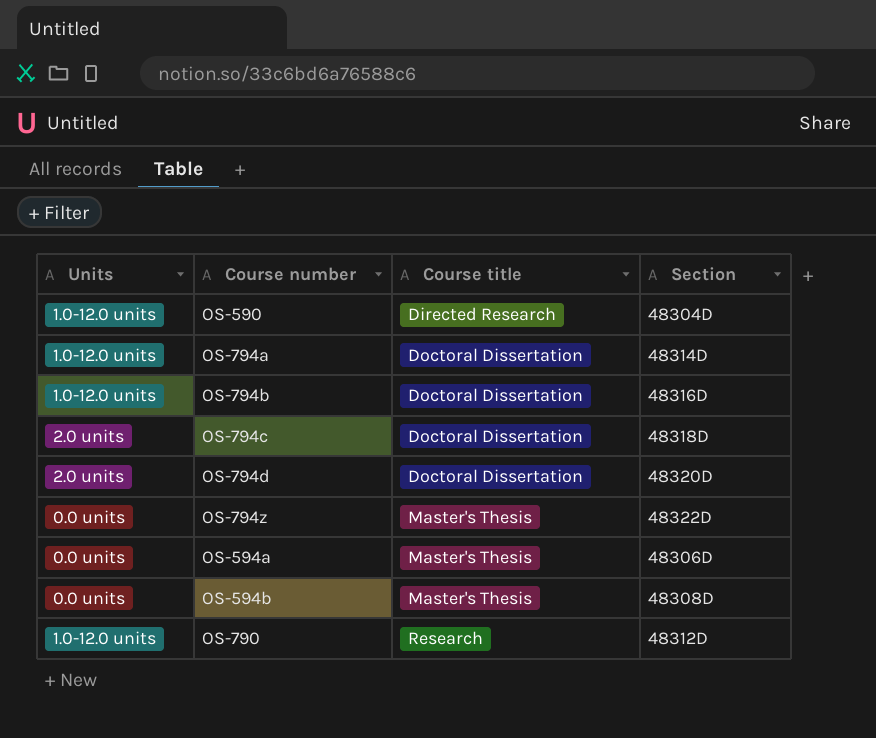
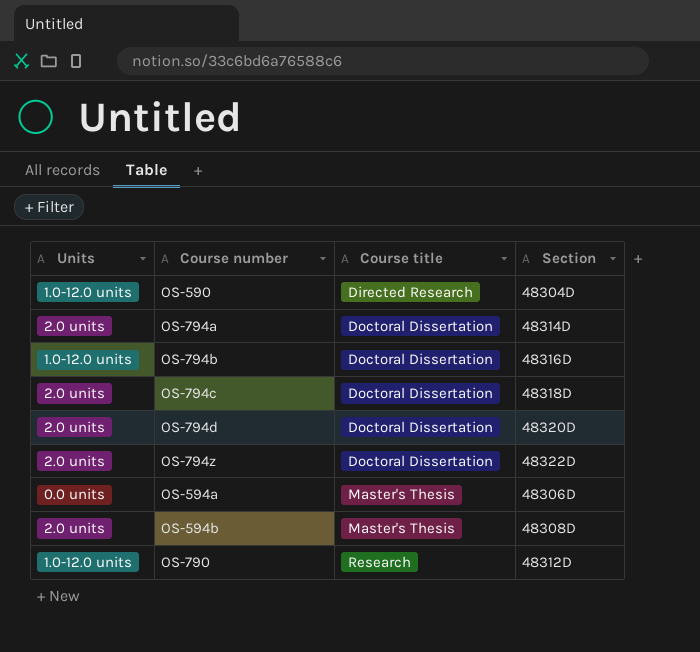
OS-794a | Units: 1.0-12.0 units -> 2.0 units
OS-794z | Units: 0.0 units -> 2.0 units
OS-794z | Course title: Master's Thesis -> Doctoral Dissertation
OS-594b | Units: 0.0 units -> 2.0 units

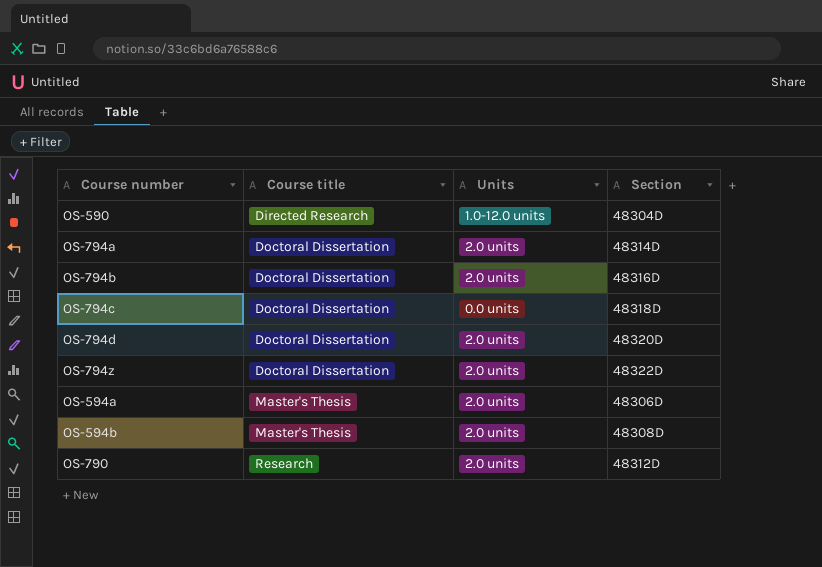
column Units | position: 1 -> 3
OS-794b | Units: 1.0-12.0 units -> 2.0 units
OS-794c | Units: 2.0 units -> 0.0 units
OS-594a | Units: 0.0 units -> 2.0 units
OS-790 | Units: 1.0-12.0 units -> 2.0 units

